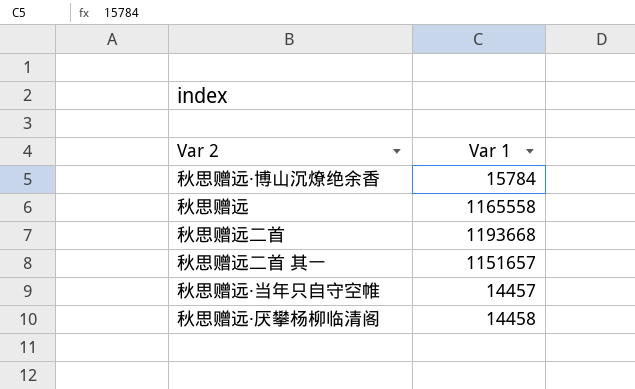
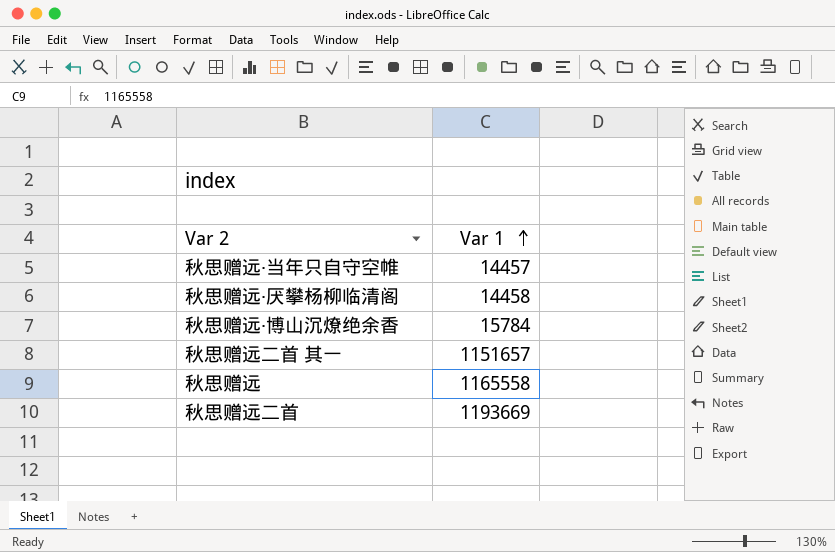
row order: none -> Var 1 ascending
秋思赠远二首 | Var 1: 1193668 -> 1193669

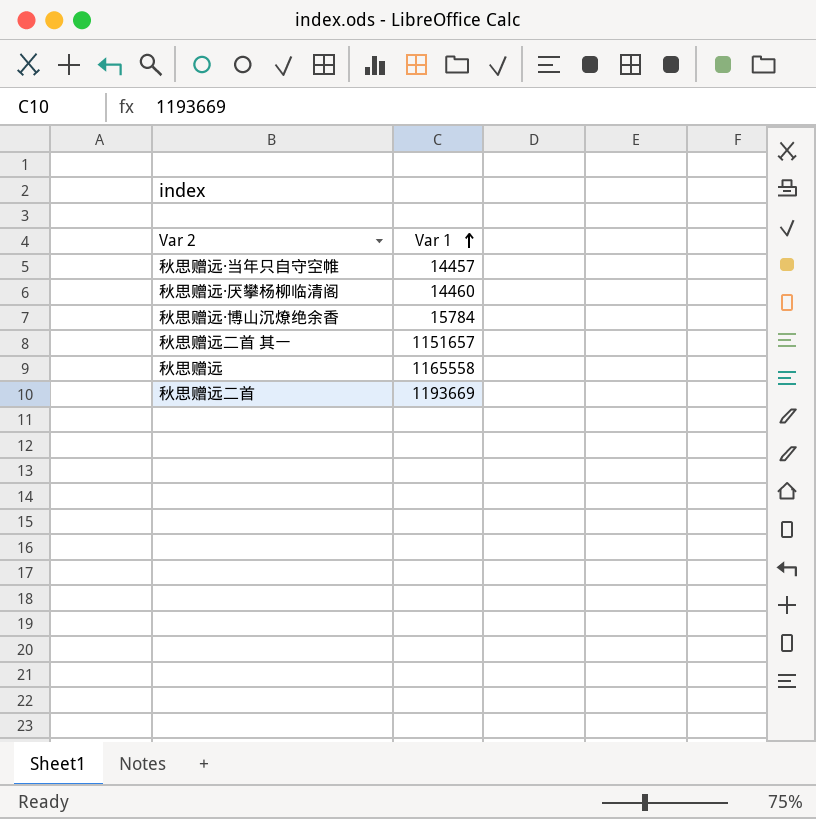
秋思赠远·厌攀杨柳临清阁 | Var 1: 14458 -> 14460

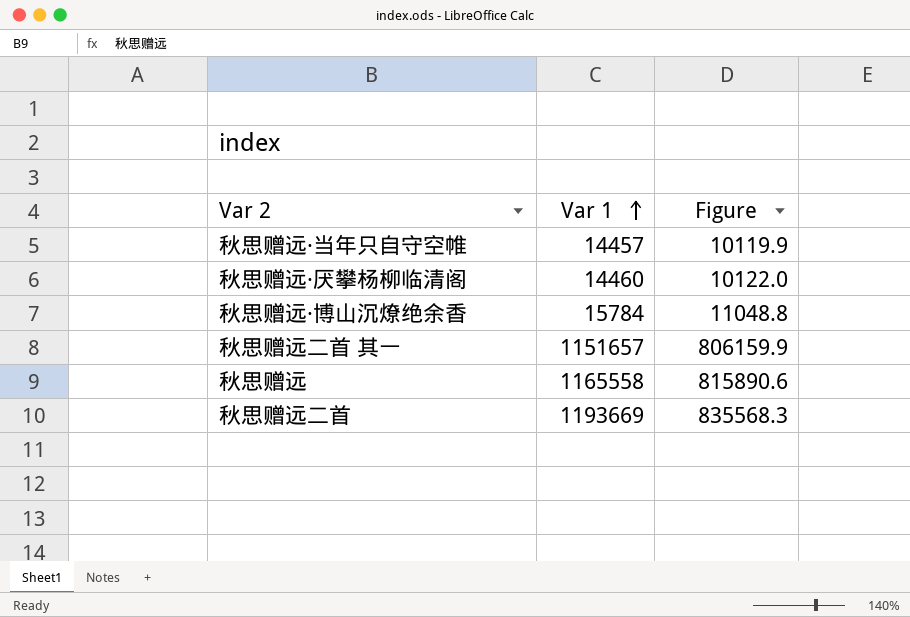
column Figure | formula: none -> [Var 1] * 0.7

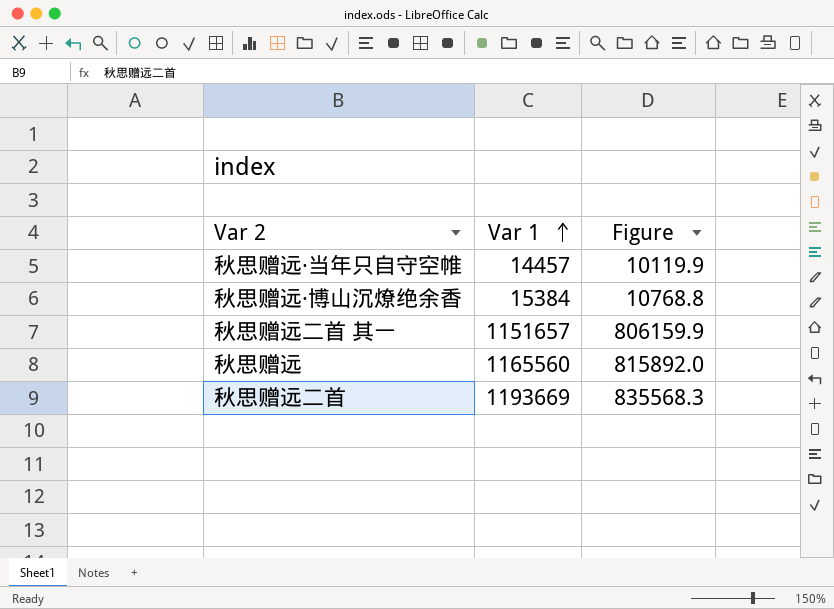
row 秋思赠远·厌攀杨柳临清阁: 14460 | 10122.0 -> none
秋思赠远·博山沉燎绝余香 | Var 1: 15784 -> 15384
秋思赠远·博山沉燎绝余香 | Figure: 11048.8 -> 10768.8
秋思赠远 | Var 1: 1165558 -> 1165560
秋思赠远 | Figure: 815890.6 -> 815892.0

